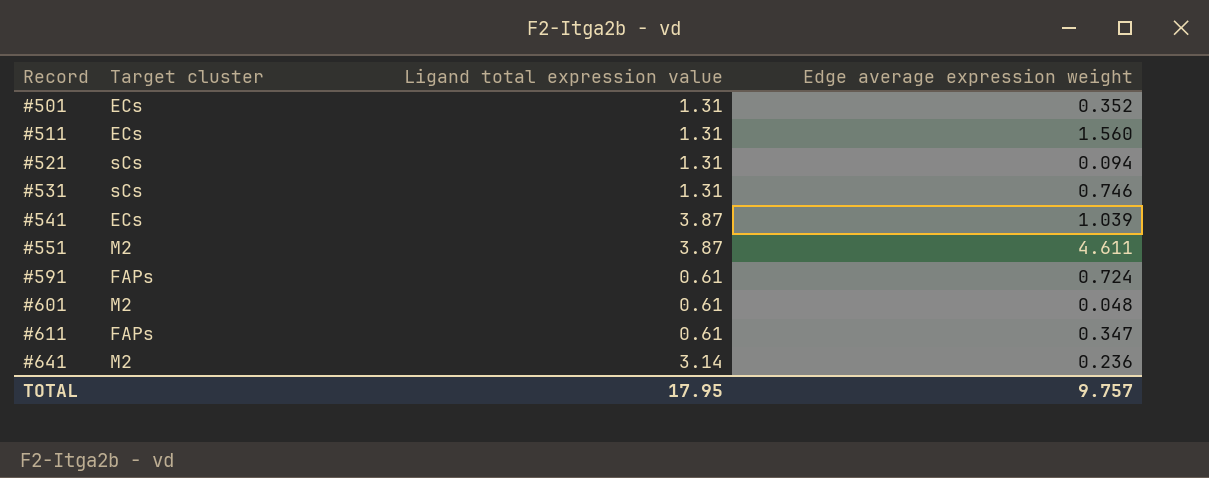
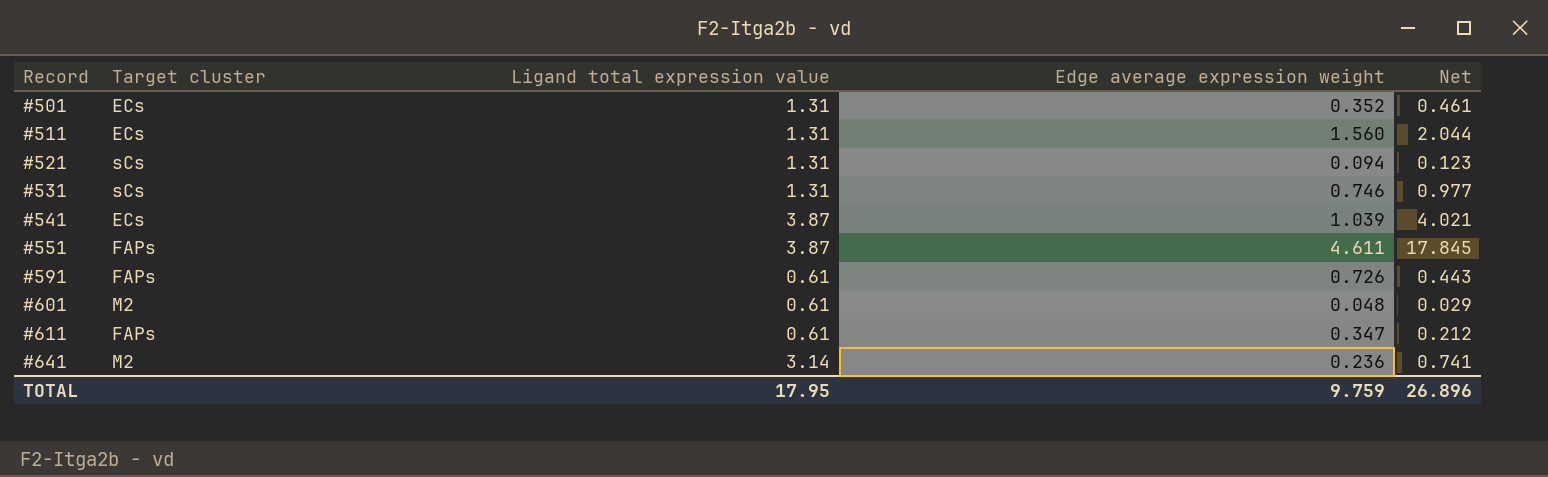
column Net | formula: none -> [Ligand total expression value] * [Edge average expression weight]
#551 | Target cluster: M2 -> FAPs
#591 | Edge average expression weight: 0.724 -> 0.726
TOTAL | Edge average expression weight: 9.757 -> 9.759

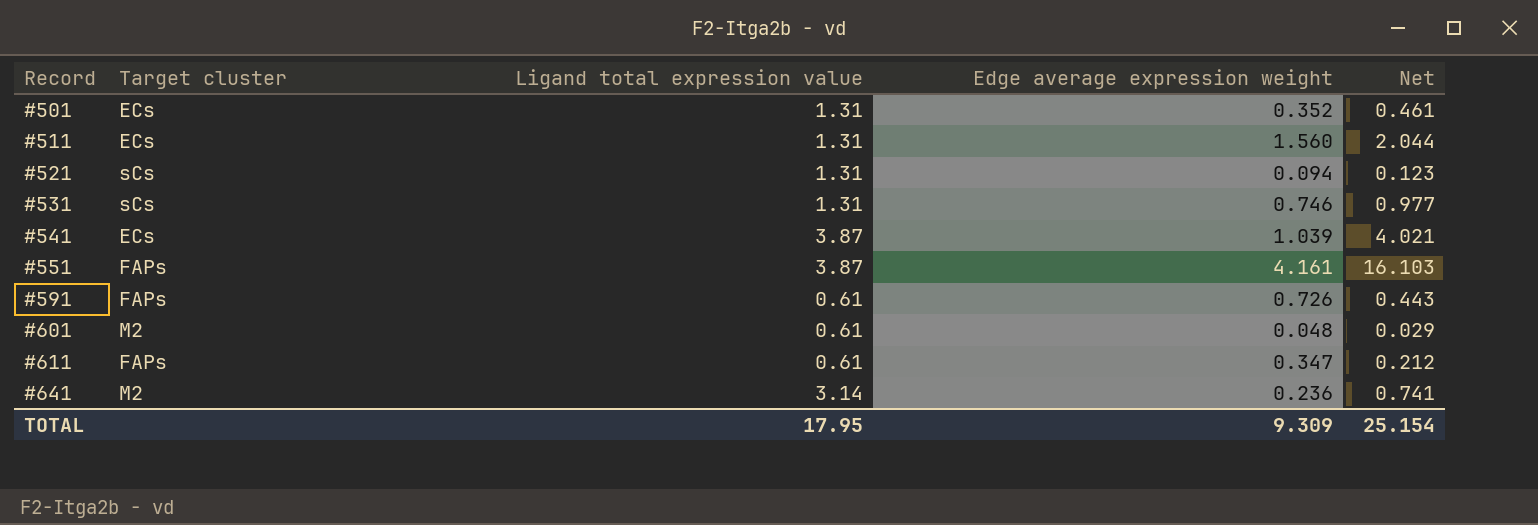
#551 | Edge average expression weight: 4.611 -> 4.161
#551 | Net: 17.845 -> 16.103
TOTAL | Edge average expression weight: 9.759 -> 9.309
TOTAL | Net: 26.896 -> 25.154

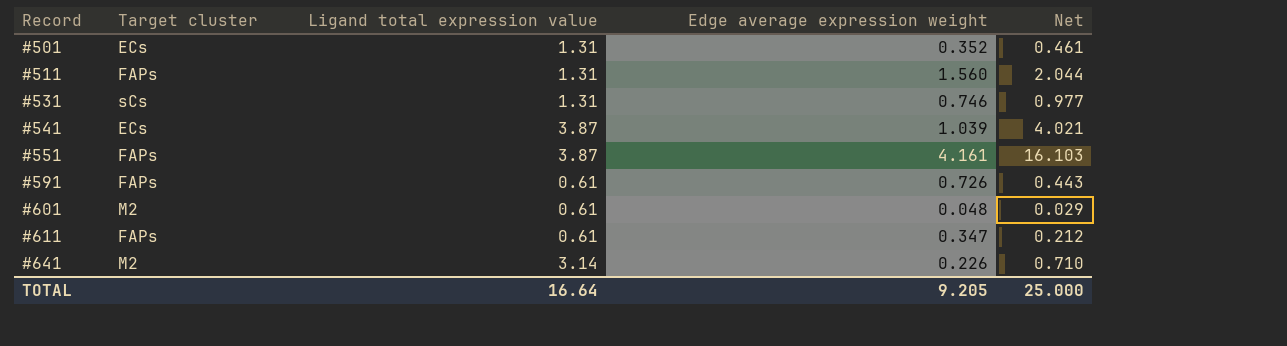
row #521: sCs | 1.31 | 0.094 | 0.123 -> none
#511 | Target cluster: ECs -> FAPs
#641 | Edge average expression weight: 0.236 -> 0.226
#641 | Net: 0.741 -> 0.710
TOTAL | Ligand total expression value: 17.95 -> 16.64
TOTAL | Edge average expression weight: 9.309 -> 9.205
TOTAL | Net: 25.154 -> 25.000

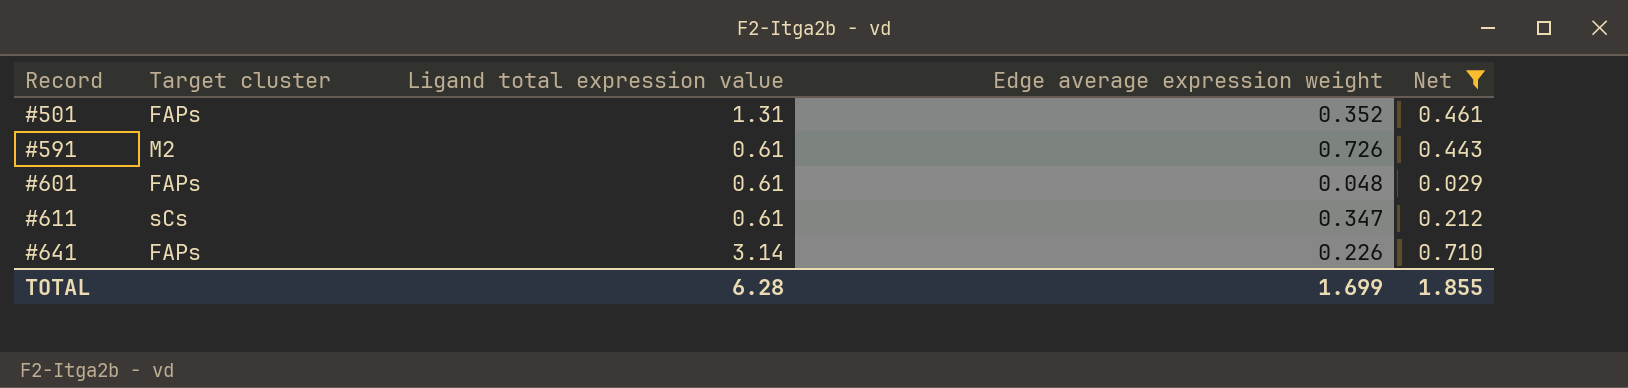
filter: none -> Net <= 0.710
#501 | Target cluster: ECs -> FAPs
#591 | Target cluster: FAPs -> M2
#601 | Target cluster: M2 -> FAPs
#611 | Target cluster: FAPs -> sCs
#641 | Target cluster: M2 -> FAPs
TOTAL | Ligand total expression value: 16.64 -> 6.28
TOTAL | Edge average expression weight: 9.205 -> 1.699
TOTAL | Net: 25.000 -> 1.855

